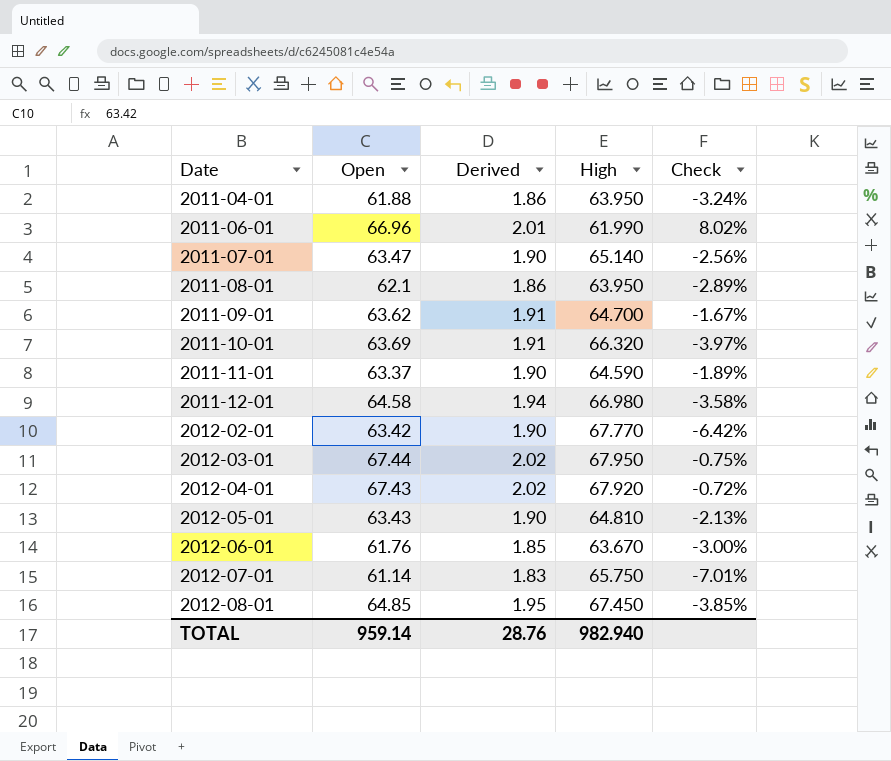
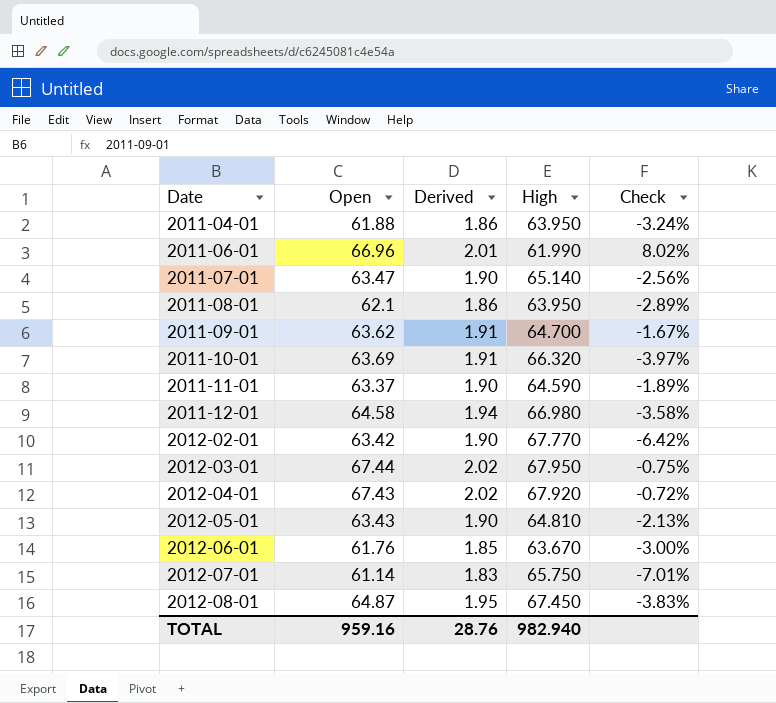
2012-08-01 | Open: 64.85 -> 64.87
2012-08-01 | Check: -3.85% -> -3.83%
TOTAL | Open: 959.14 -> 959.16

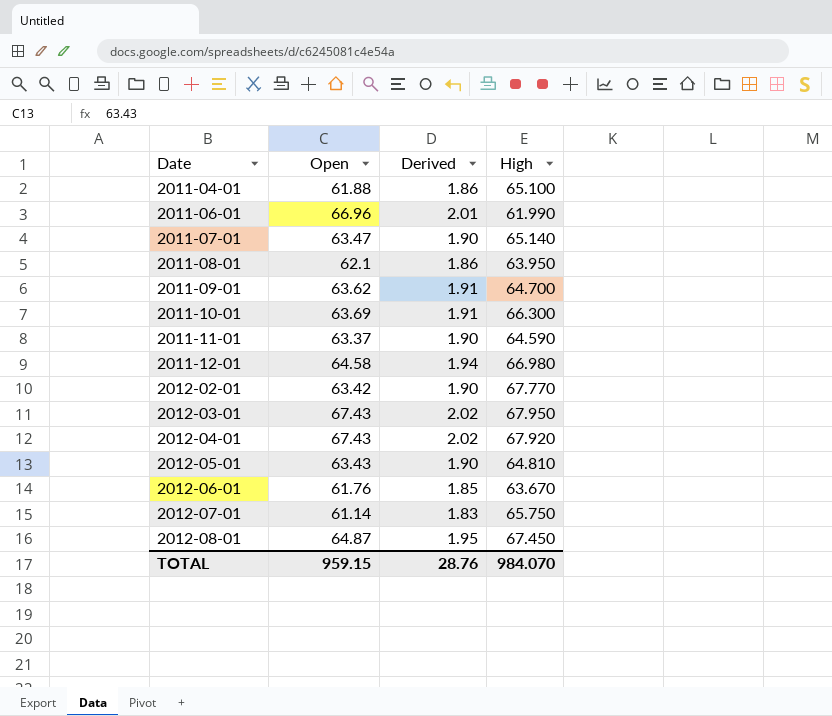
column Check | formula: ([Open] - [High]) / [High] -> none
2011-04-01 | High: 63.950 -> 65.100
2011-10-01 | High: 66.320 -> 66.300
2012-03-01 | Open: 67.44 -> 67.43
TOTAL | Open: 959.16 -> 959.15
TOTAL | High: 982.940 -> 984.070

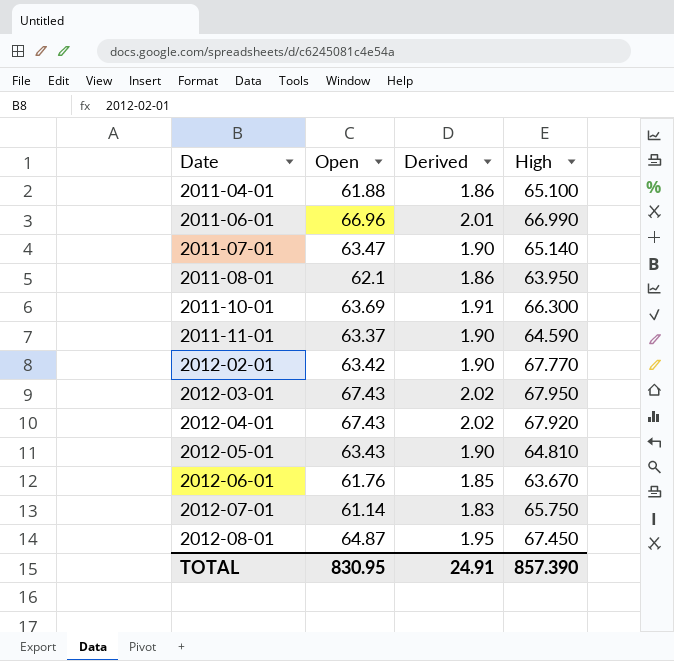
row 2011-09-01: 63.62 | 1.91 | 64.700 -> none
row 2011-12-01: 64.58 | 1.94 | 66.980 -> none
2011-06-01 | High: 61.990 -> 66.990
TOTAL | Open: 959.15 -> 830.95
TOTAL | Derived: 28.76 -> 24.91
TOTAL | High: 984.070 -> 857.390

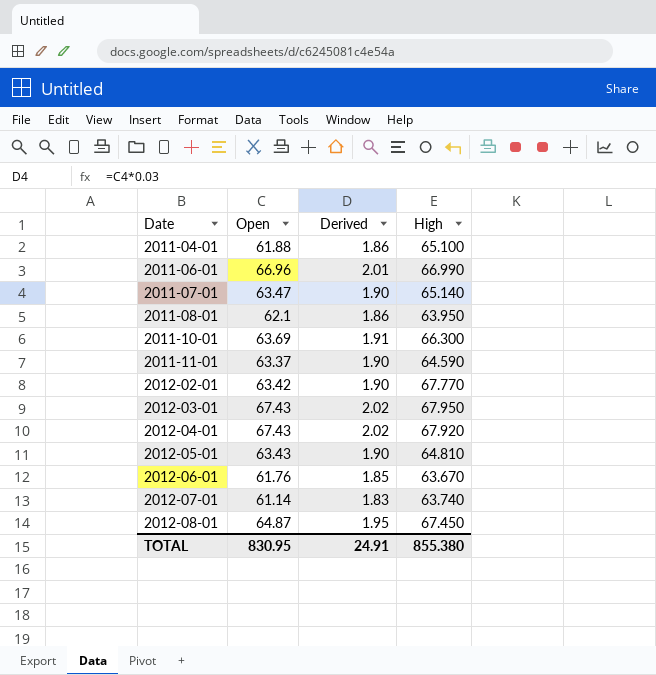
2012-07-01 | High: 65.750 -> 63.740
TOTAL | High: 857.390 -> 855.380

